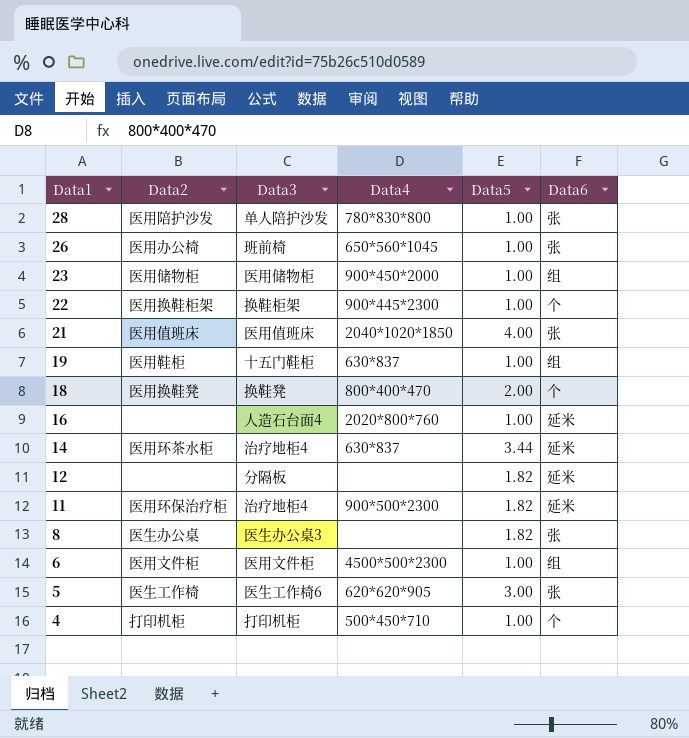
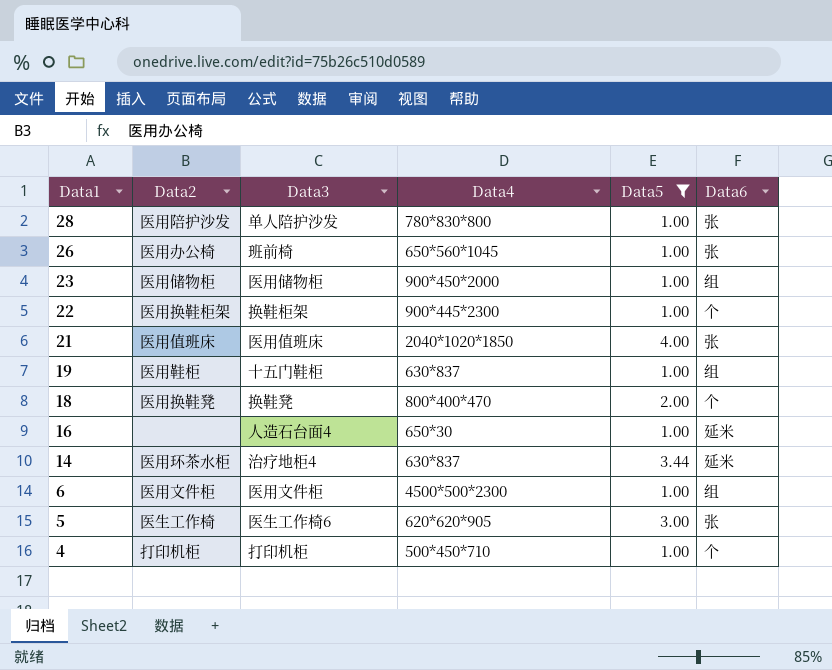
filter: none -> Data5 != 1.82
16 | Data4: 2020*800*760 -> 650*30

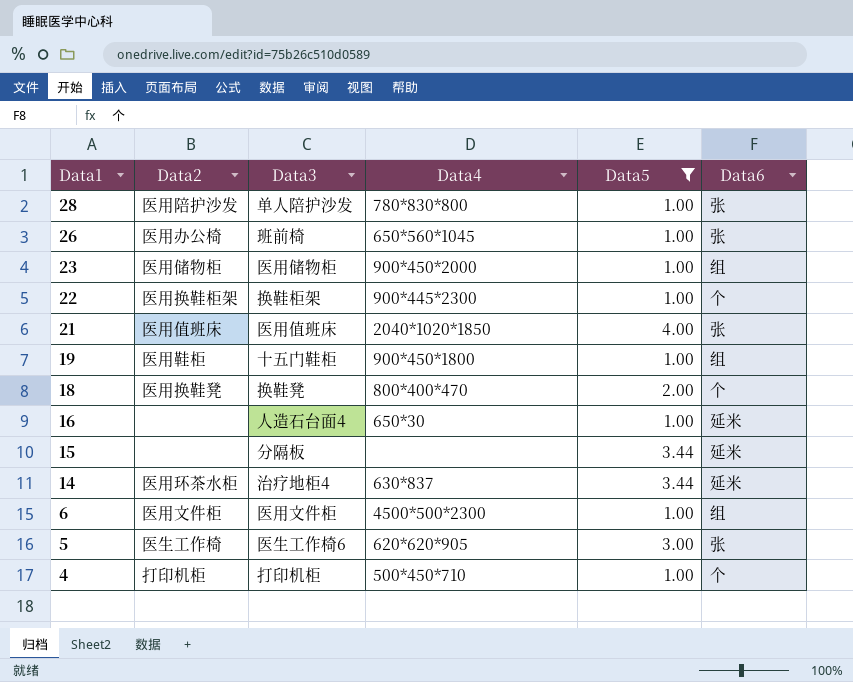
19 | Data4: 630*837 -> 900*450*1800
row 15: none -> none | 分隔板 | none | 3.44 | 延米

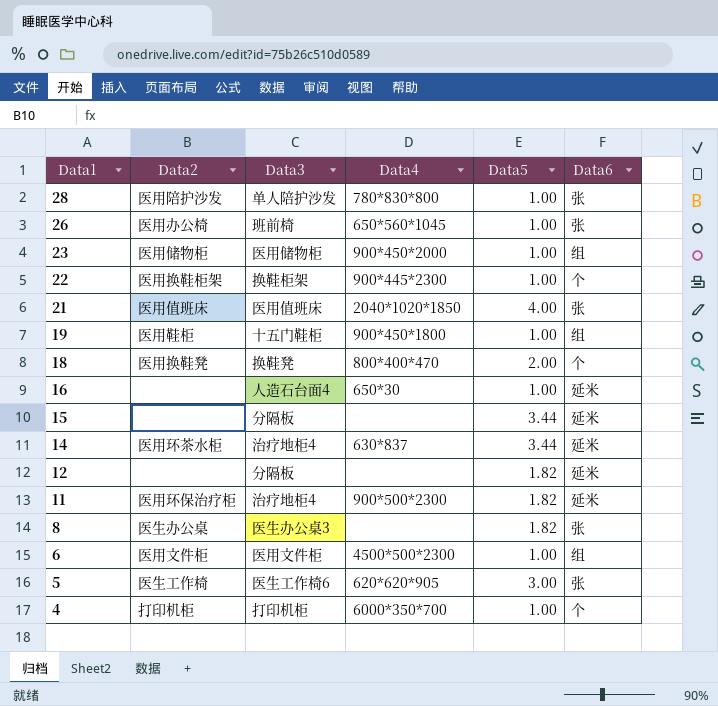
filter: Data5 != 1.82 -> none
4 | Data4: 500*450*710 -> 6000*350*700

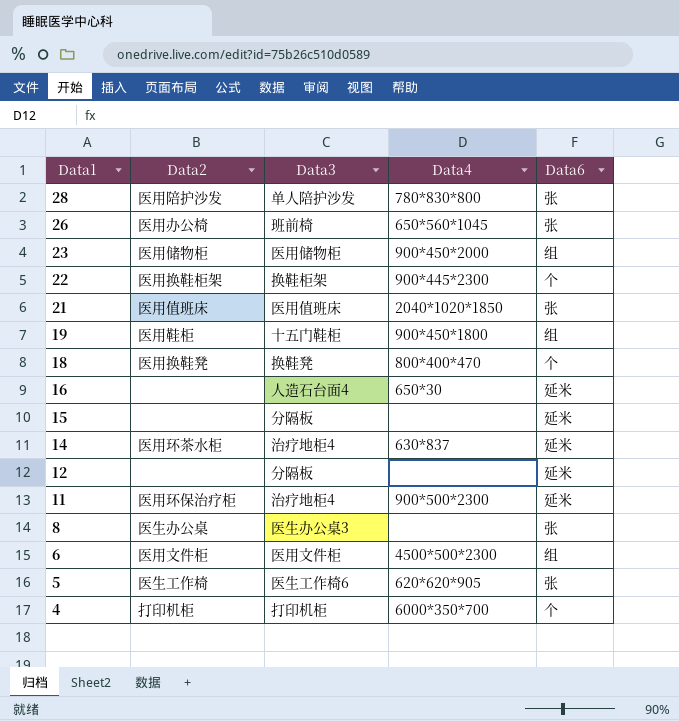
column Data5 | position: 5 -> none

